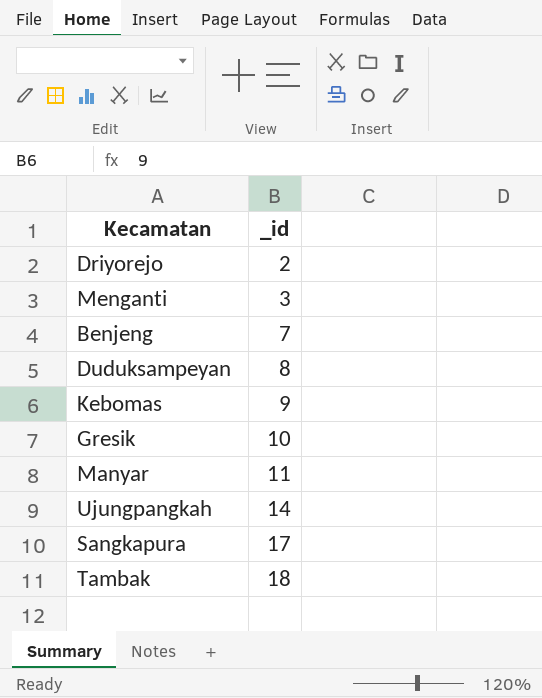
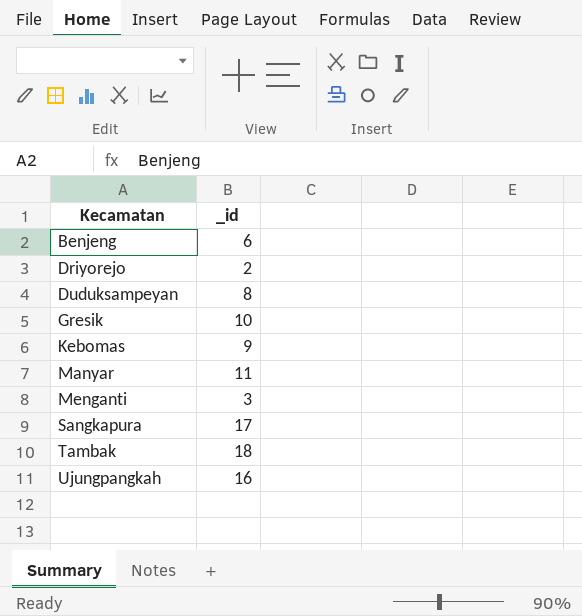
row order: _id ascending -> Kecamatan ascending
Benjeng | _id: 7 -> 6
Ujungpangkah | _id: 14 -> 16

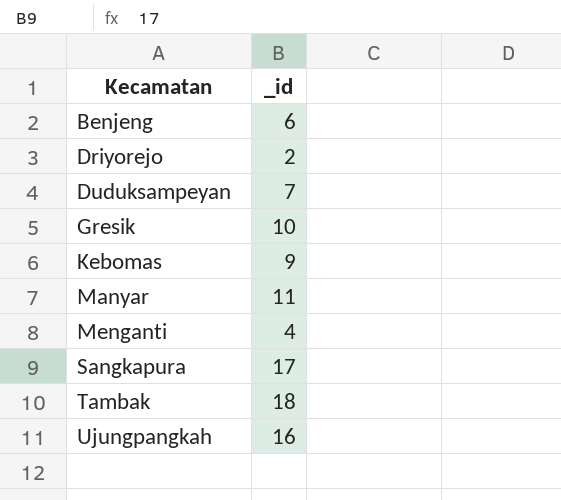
Duduksampeyan | _id: 8 -> 7
Menganti | _id: 3 -> 4

